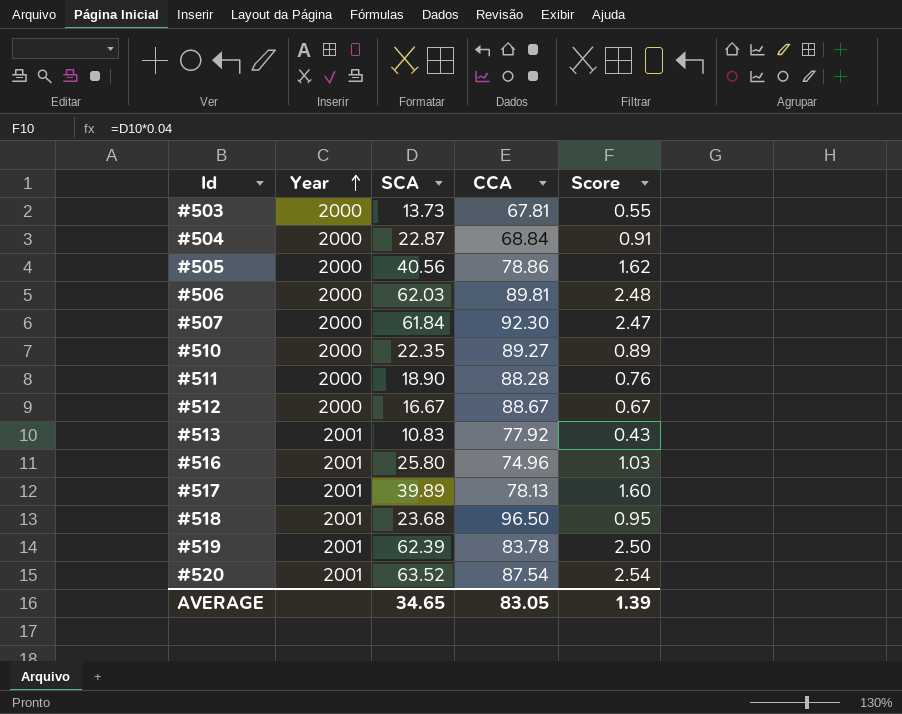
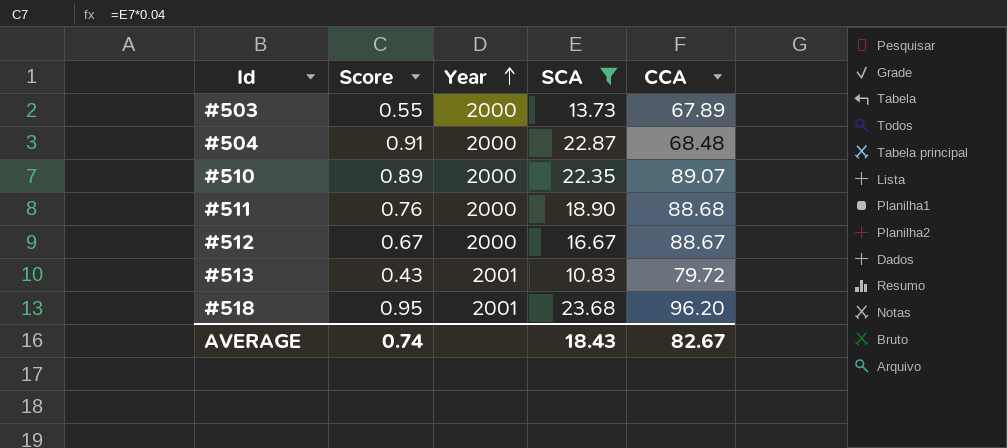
filter: none -> SCA <= 23.68
column Score | position: 5 -> 2
#503 | CCA: 67.81 -> 67.89
#504 | CCA: 68.84 -> 68.48
#510 | CCA: 89.27 -> 89.07
#511 | CCA: 88.28 -> 88.68
#513 | CCA: 77.92 -> 79.72
#518 | CCA: 96.50 -> 96.20
AVERAGE | Score: 1.39 -> 0.74
AVERAGE | SCA: 34.65 -> 18.43
AVERAGE | CCA: 83.05 -> 82.67

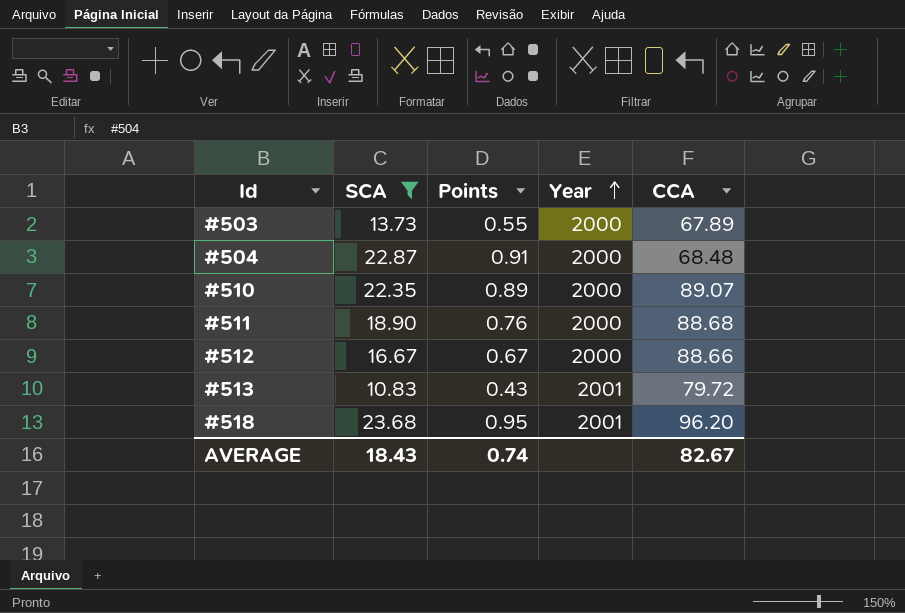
column SCA | position: 4 -> 2
column name: Score -> Points
#512 | CCA: 88.67 -> 88.66

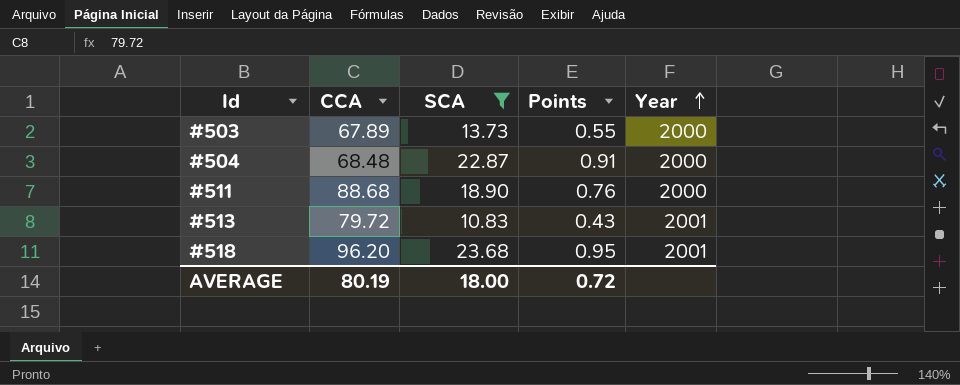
column CCA | position: 5 -> 2
row #510: 22.35 | 0.89 | 2000 | 89.07 -> none
row #512: 16.67 | 0.67 | 2000 | 88.66 -> none
AVERAGE | CCA: 82.67 -> 80.19
AVERAGE | SCA: 18.43 -> 18.00
AVERAGE | Points: 0.74 -> 0.72

